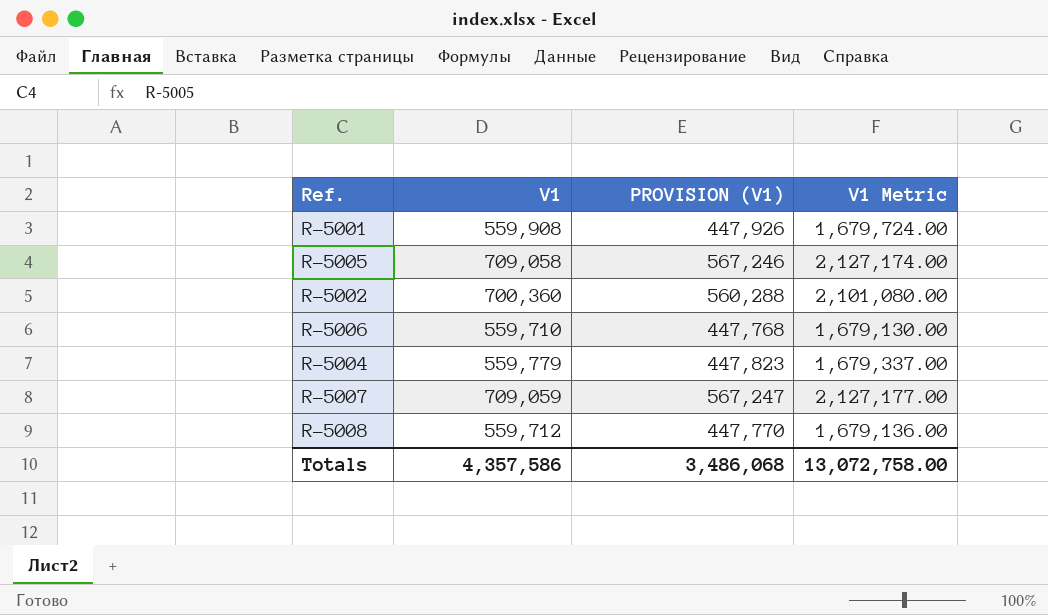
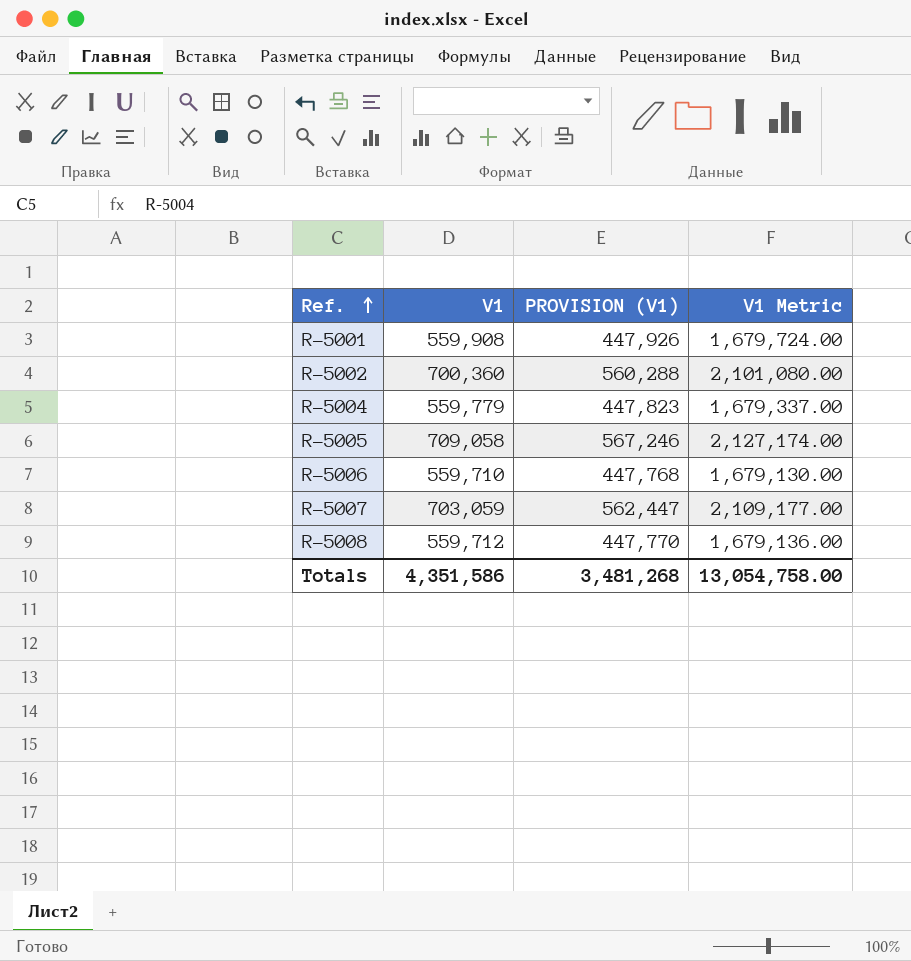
row order: none -> Ref. ascending
R-5007 | V1: 709,059 -> 703,059
R-5007 | PROVISION (V1): 567,247 -> 562,447
R-5007 | V1 Metric: 2,127,177.00 -> 2,109,177.00
Totals | V1: 4,357,586 -> 4,351,586
Totals | PROVISION (V1): 3,486,068 -> 3,481,268
Totals | V1 Metric: 13,072,758.00 -> 13,054,758.00

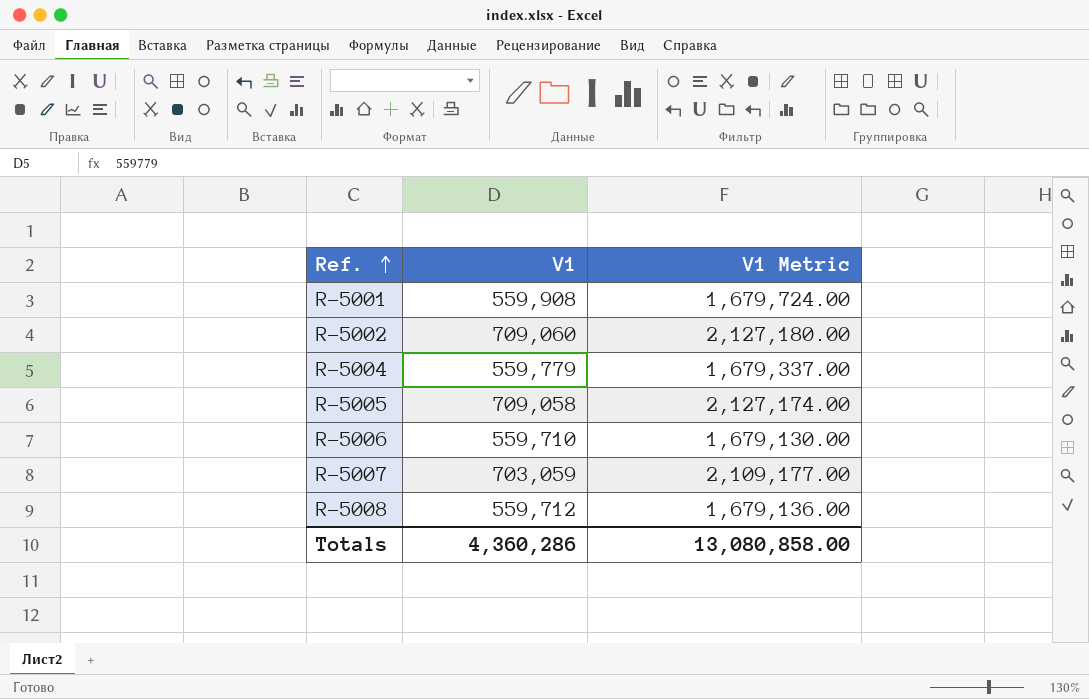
column PROVISION (V1) | formula: [V1] * 0.8 -> none
R-5002 | V1: 700,360 -> 709,060
R-5002 | V1 Metric: 2,101,080.00 -> 2,127,180.00
Totals | V1: 4,351,586 -> 4,360,286
Totals | V1 Metric: 13,054,758.00 -> 13,080,858.00

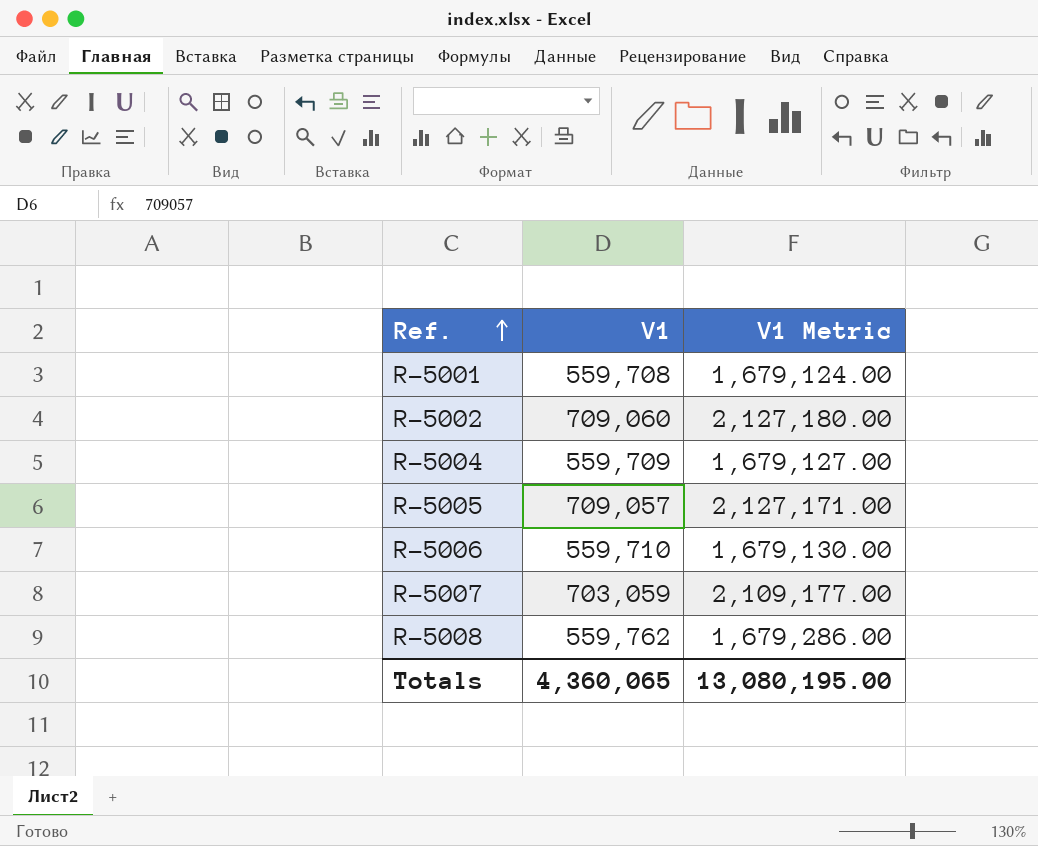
R-5001 | V1: 559,908 -> 559,708
R-5001 | V1 Metric: 1,679,724.00 -> 1,679,124.00
R-5004 | V1: 559,779 -> 559,709
R-5004 | V1 Metric: 1,679,337.00 -> 1,679,127.00
R-5005 | V1: 709,058 -> 709,057
R-5005 | V1 Metric: 2,127,174.00 -> 2,127,171.00
R-5008 | V1: 559,712 -> 559,762
R-5008 | V1 Metric: 1,679,136.00 -> 1,679,286.00
Totals | V1: 4,360,286 -> 4,360,065
Totals | V1 Metric: 13,080,858.00 -> 13,080,195.00

